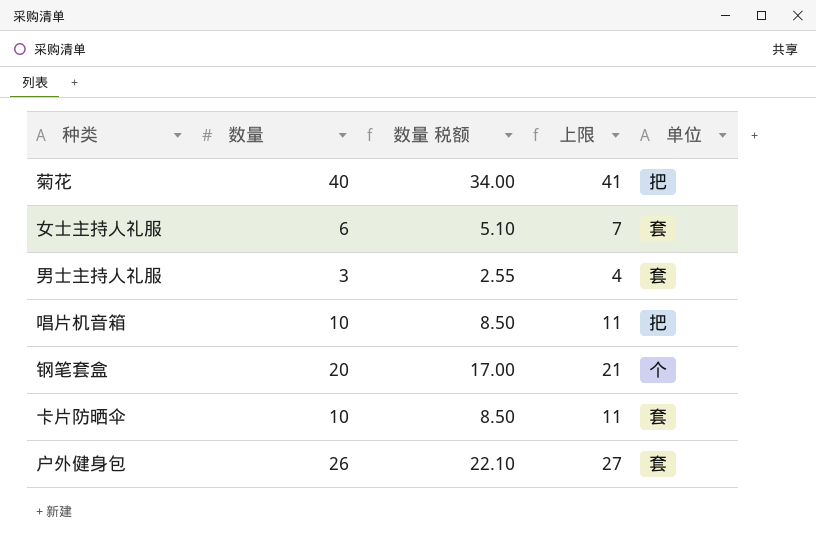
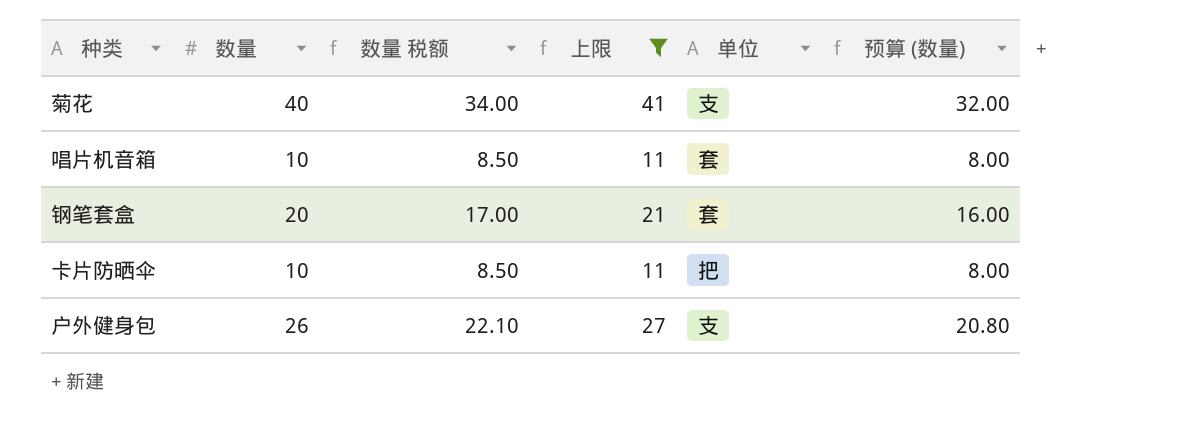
filter: none -> 上限 >= 11
column 预算 (数量) | formula: none -> [数量] * 0.8
菊花 | 单位: 把 -> 支
唱片机音箱 | 单位: 把 -> 套
钢笔套盒 | 单位: 个 -> 套
卡片防晒伞 | 单位: 套 -> 把
户外健身包 | 单位: 套 -> 支

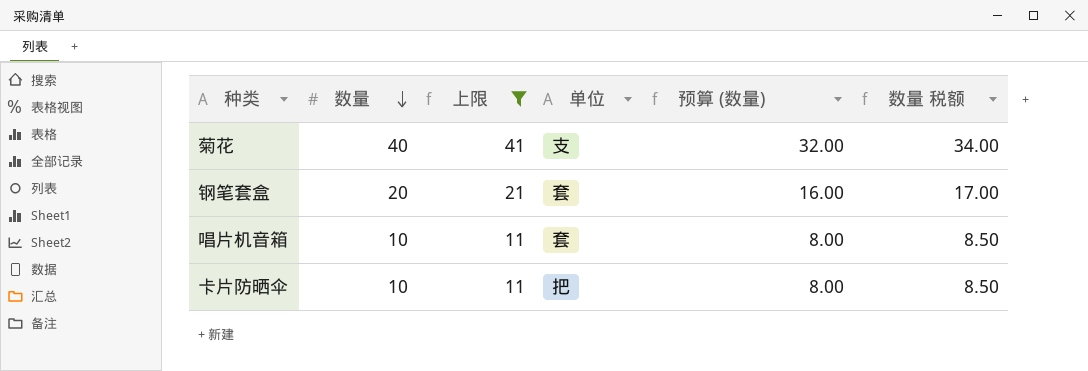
row order: none -> 数量 descending
column 数量 税额 | position: 3 -> 6
row 户外健身包: 26 | 22.10 | 27 | 支 | 20.80 -> none

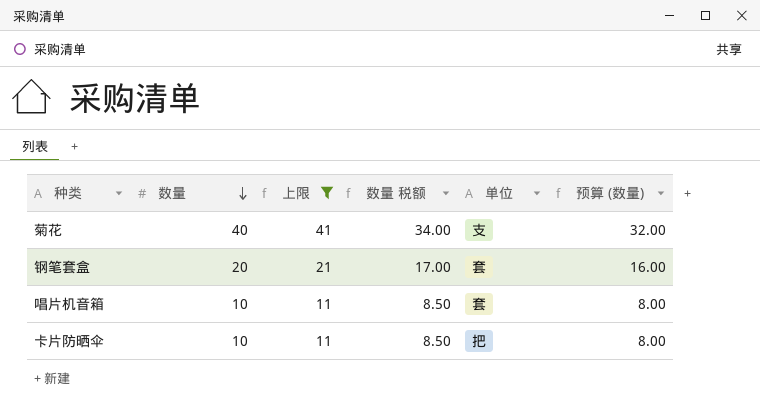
column 数量 税额 | position: 6 -> 4

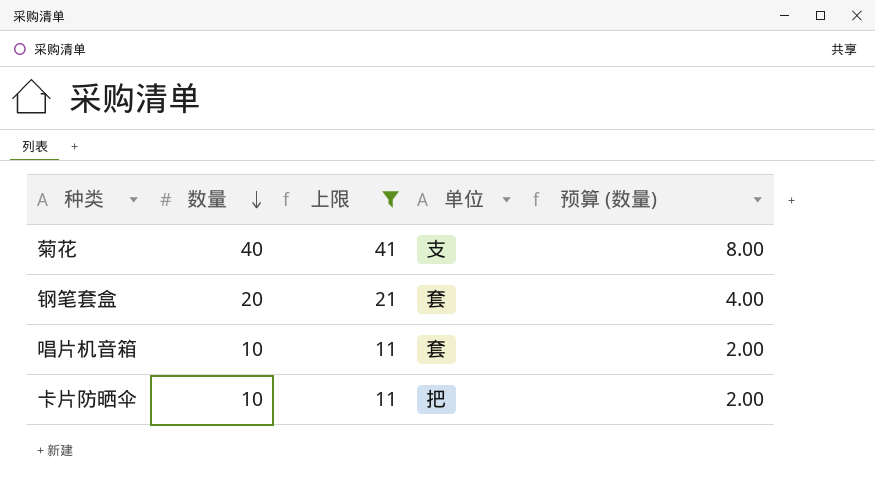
column 数量 税额 | formula: [数量] * 0.85 -> none
column 预算 (数量) | formula: [数量] * 0.8 -> [数量] * 0.2

